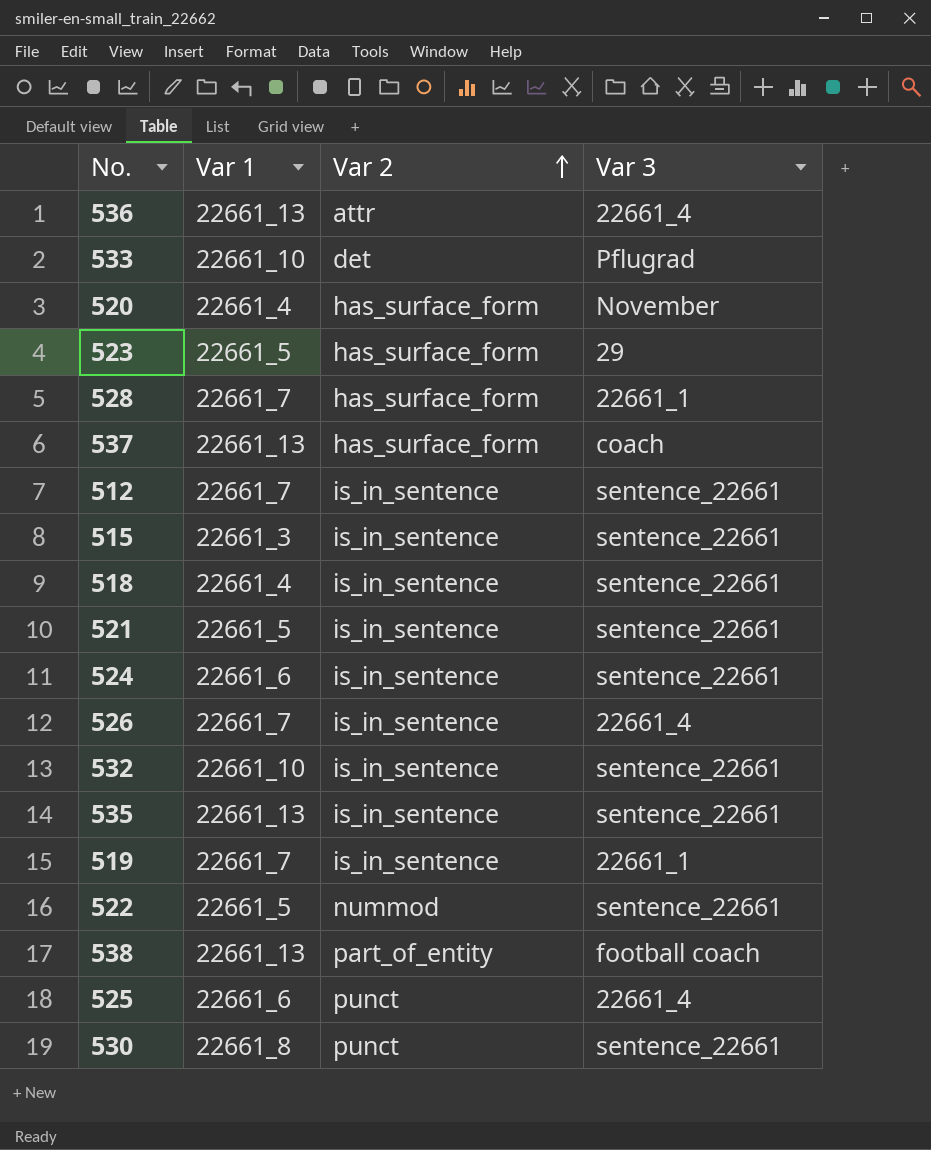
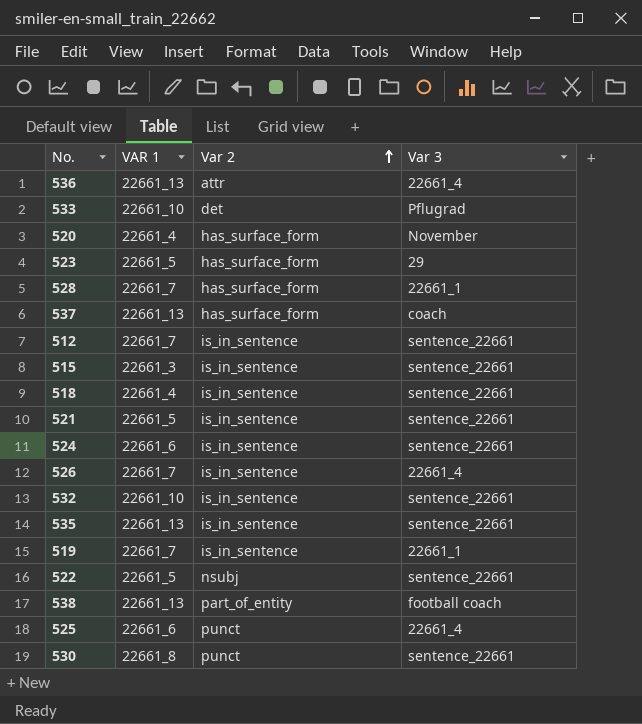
column name: Var 1 -> VAR 1
522 | Var 2: nummod -> nsubj

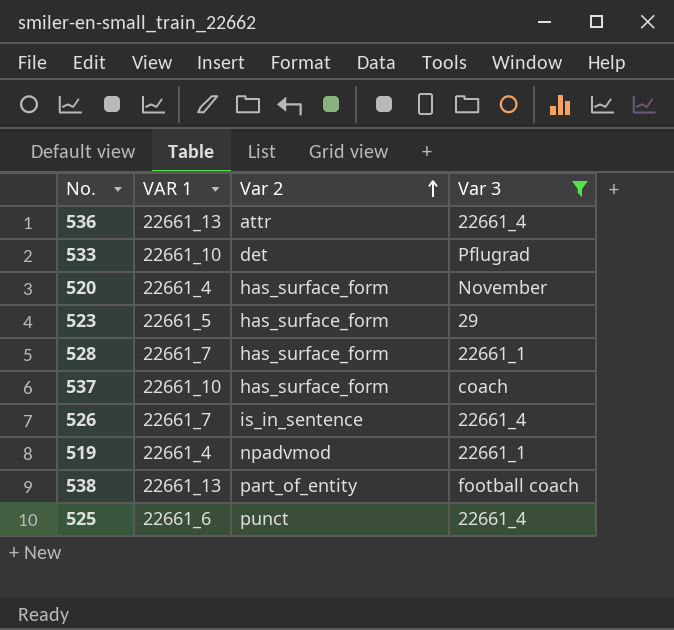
filter: none -> Var 3 != sentence_22661
537 | VAR 1: 22661_13 -> 22661_10
519 | VAR 1: 22661_7 -> 22661_4
519 | Var 2: is_in_sentence -> npadvmod

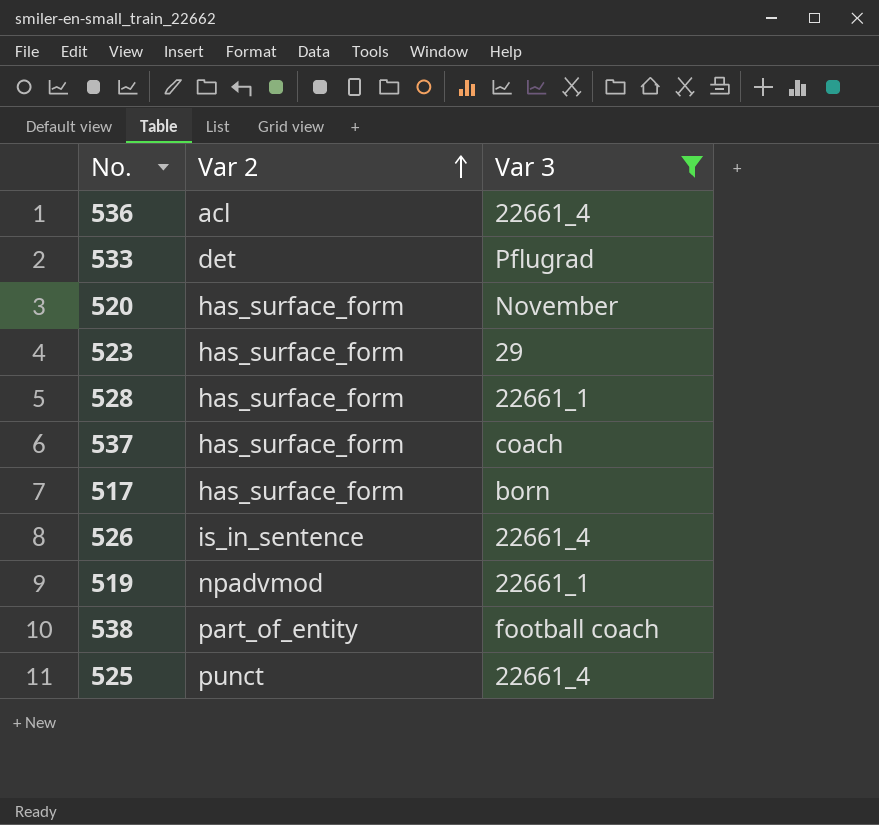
column VAR 1 | position: 2 -> none
536 | Var 2: attr -> acl
row 517: none -> has_surface_form | born

